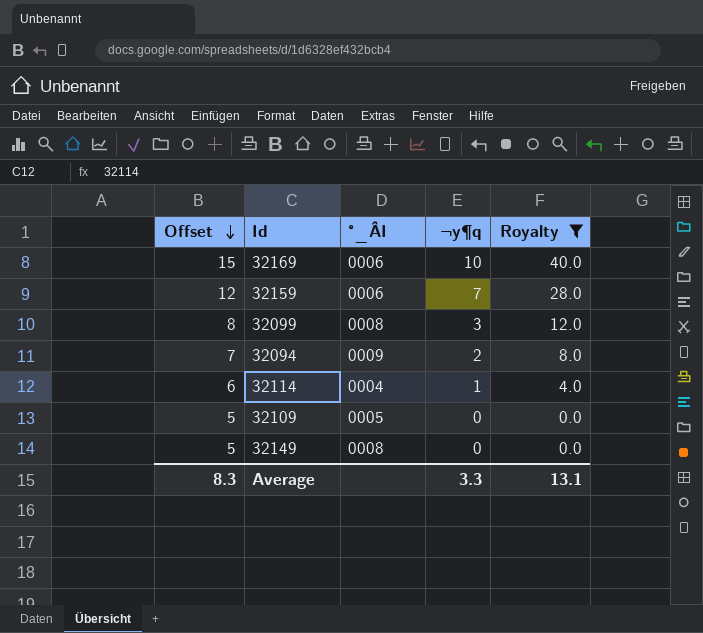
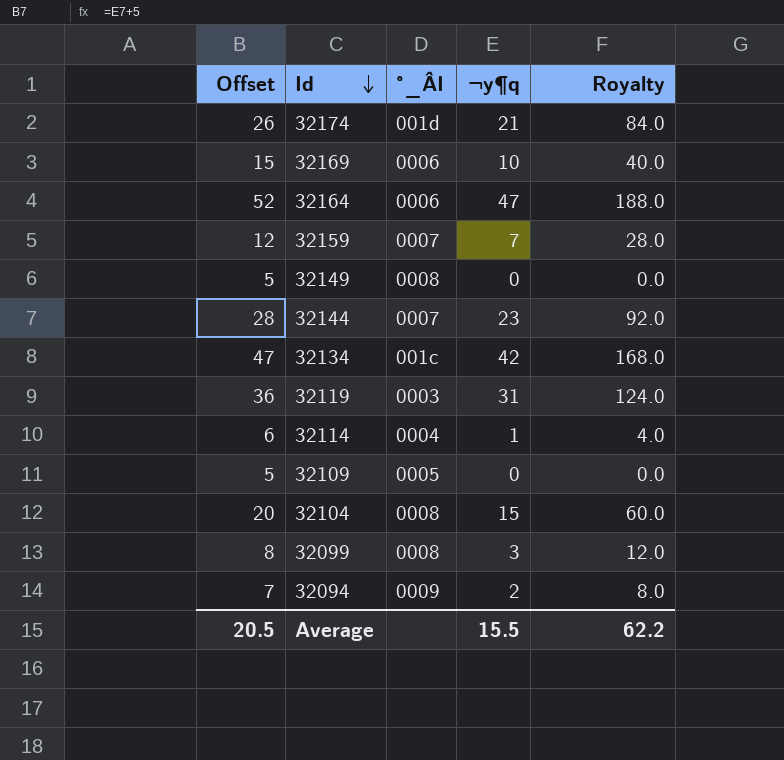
filter: Royalty <= 40.0 -> none
row order: Offset descending -> Id descending
32159 | °_ÂI: 0006 -> 0007
Average | Offset: 8.3 -> 20.5
Average | ¬y¶q: 3.3 -> 15.5
Average | Royalty: 13.1 -> 62.2

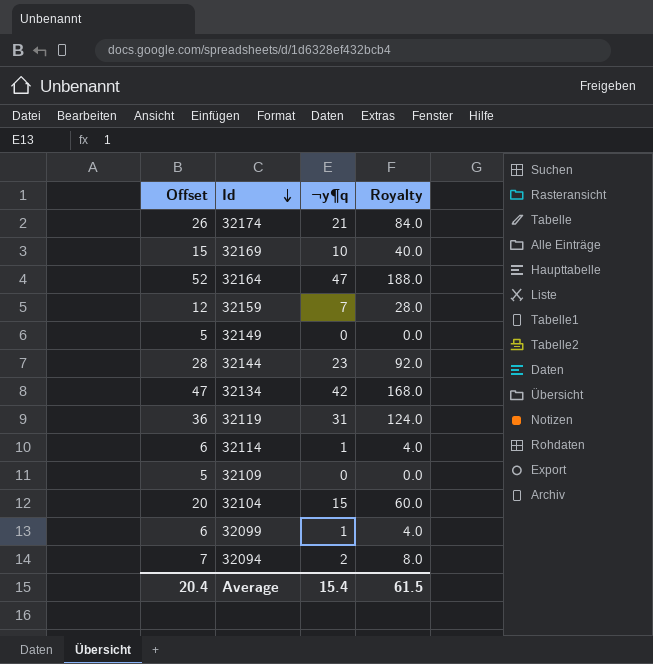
column °_ÂI | position: 3 -> none
32099 | Offset: 8 -> 6
32099 | ¬y¶q: 3 -> 1
32099 | Royalty: 12.0 -> 4.0
Average | Offset: 20.5 -> 20.4
Average | ¬y¶q: 15.5 -> 15.4
Average | Royalty: 62.2 -> 61.5

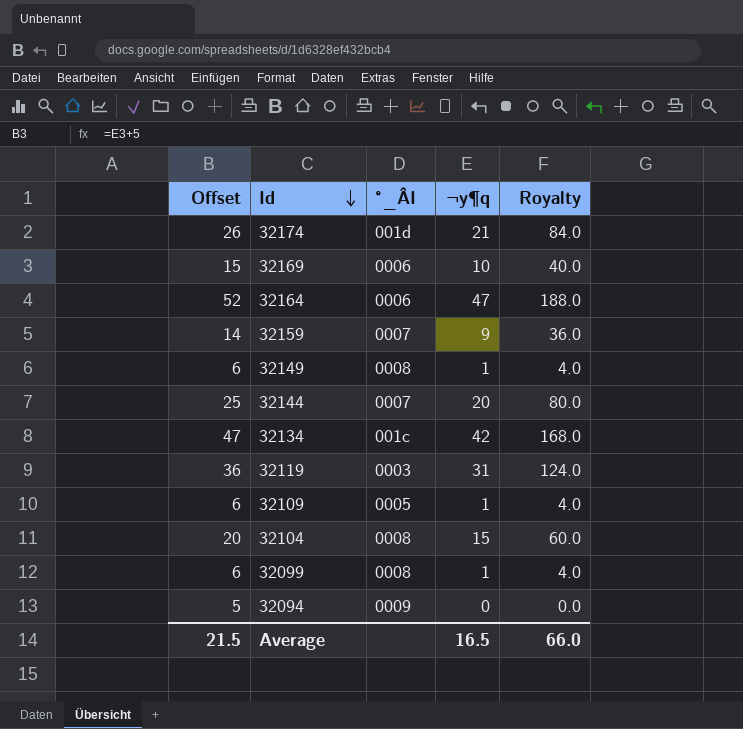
column °_ÂI | position: none -> 3
row 32114: 6 | 1 | 4.0 -> none
32159 | Offset: 12 -> 14
32159 | ¬y¶q: 7 -> 9
32159 | Royalty: 28.0 -> 36.0
32149 | Offset: 5 -> 6
32149 | ¬y¶q: 0 -> 1
32149 | Royalty: 0.0 -> 4.0
32144 | Offset: 28 -> 25
32144 | ¬y¶q: 23 -> 20
32144 | Royalty: 92.0 -> 80.0
32109 | Offset: 5 -> 6
32109 | ¬y¶q: 0 -> 1
32109 | Royalty: 0.0 -> 4.0
32094 | Offset: 7 -> 5
32094 | ¬y¶q: 2 -> 0
32094 | Royalty: 8.0 -> 0.0
Average | Offset: 20.4 -> 21.5
Average | ¬y¶q: 15.4 -> 16.5
Average | Royalty: 61.5 -> 66.0

